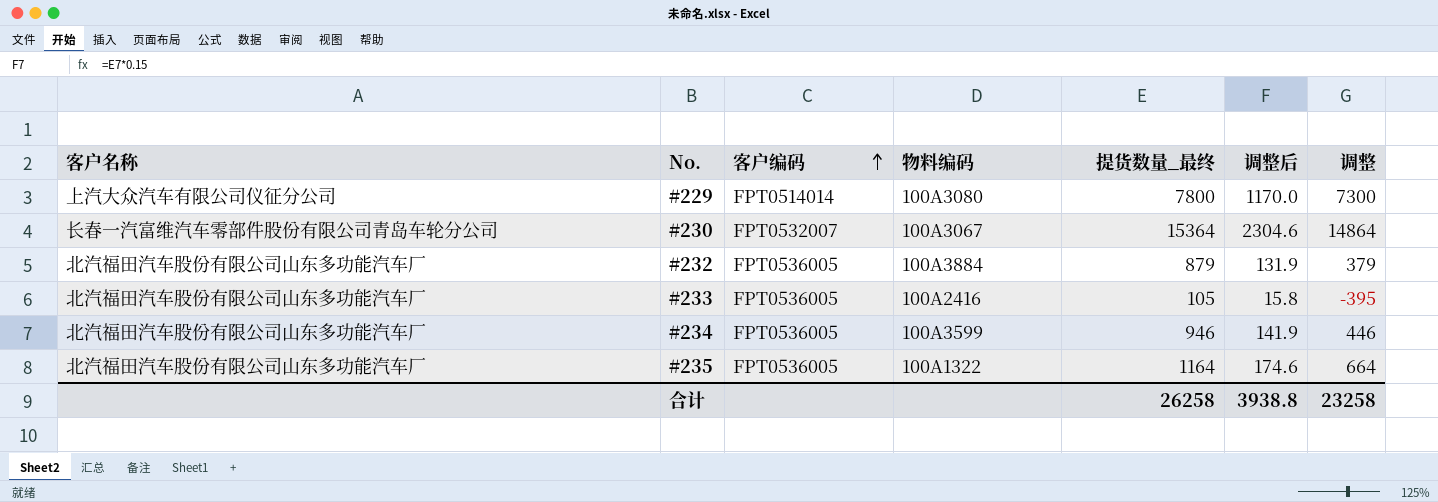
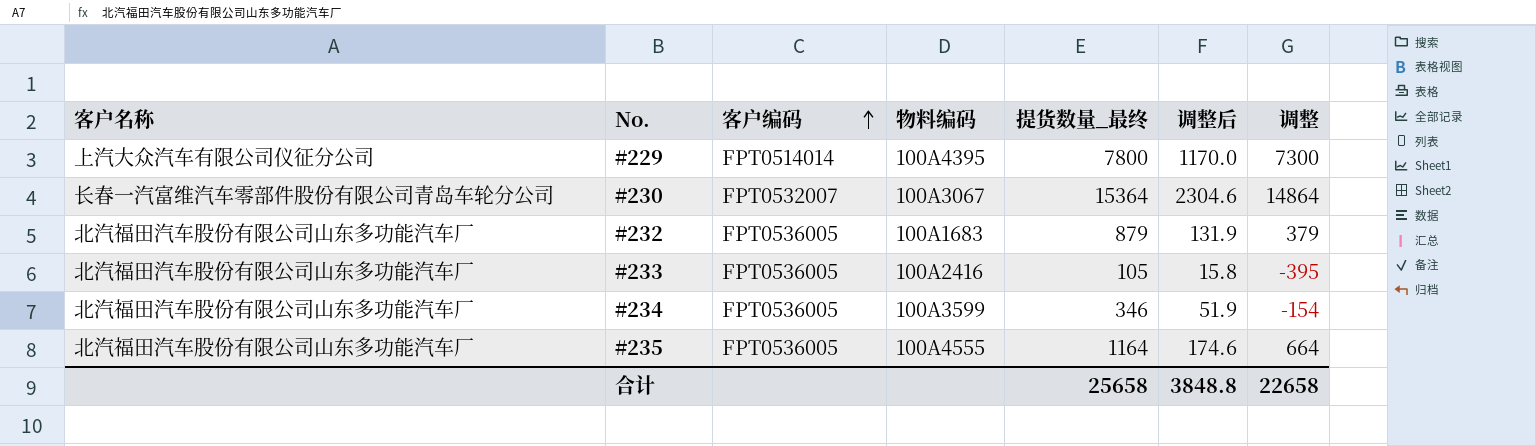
#229 | 物料编码: 100A3080 -> 100A4395
#232 | 物料编码: 100A3884 -> 100A1683
#234 | 提货数量_最终: 946 -> 346
#234 | 调整后: 141.9 -> 51.9
#234 | 调整: 446 -> -154
#235 | 物料编码: 100A1322 -> 100A4555
合计 | 提货数量_最终: 26258 -> 25658
合计 | 调整后: 3938.8 -> 3848.8
合计 | 调整: 23258 -> 22658

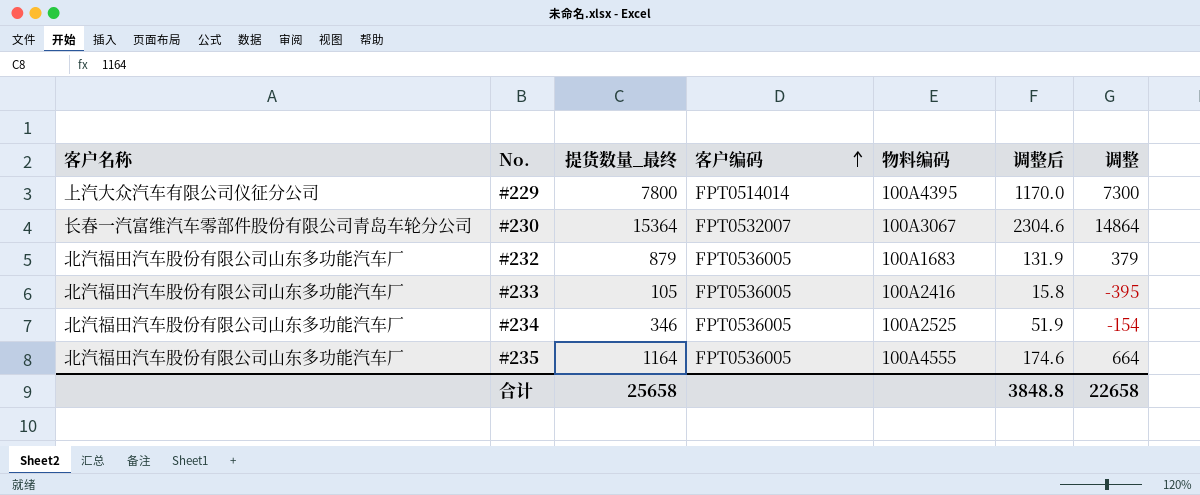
column 提货数量_最终 | position: 5 -> 3
#234 | 物料编码: 100A3599 -> 100A2525

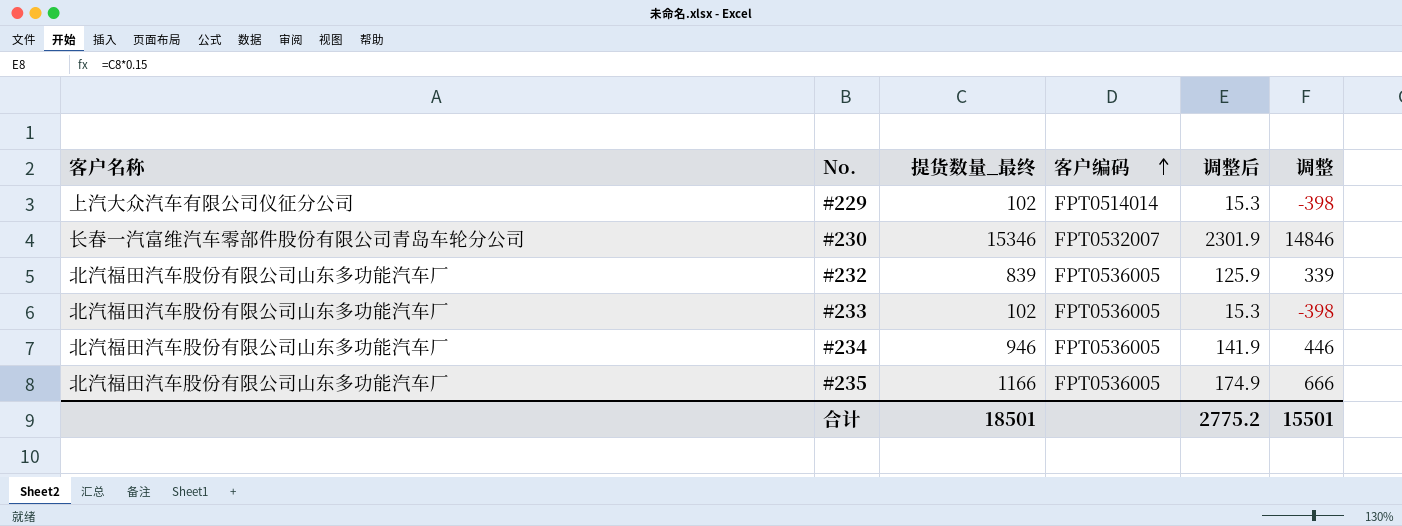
column 物料编码 | position: 5 -> none
#229 | 提货数量_最终: 7800 -> 102
#229 | 调整后: 1170.0 -> 15.3
#229 | 调整: 7300 -> -398
#230 | 提货数量_最终: 15364 -> 15346
#230 | 调整后: 2304.6 -> 2301.9
#230 | 调整: 14864 -> 14846
#232 | 提货数量_最终: 879 -> 839
#232 | 调整后: 131.9 -> 125.9
#232 | 调整: 379 -> 339
#233 | 提货数量_最终: 105 -> 102
#233 | 调整后: 15.8 -> 15.3
#233 | 调整: -395 -> -398
#234 | 提货数量_最终: 346 -> 946
#234 | 调整后: 51.9 -> 141.9
#234 | 调整: -154 -> 446
#235 | 提货数量_最终: 1164 -> 1166
#235 | 调整后: 174.6 -> 174.9
#235 | 调整: 664 -> 666
合计 | 提货数量_最终: 25658 -> 18501
合计 | 调整后: 3848.8 -> 2775.2
合计 | 调整: 22658 -> 15501

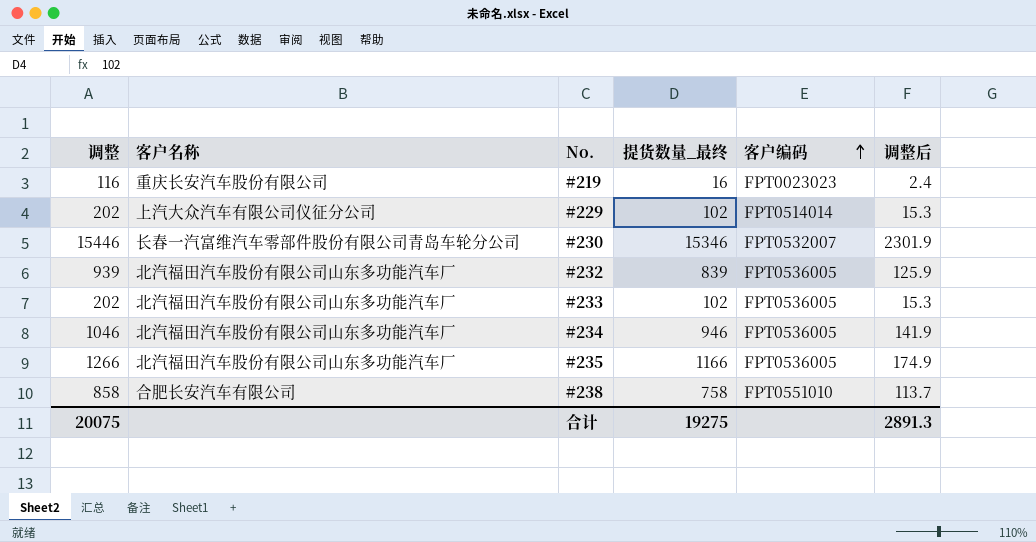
column 调整 | formula: [提货数量_最终] - 500 -> [提货数量_最终] + 100
column 调整 | position: 6 -> 1
row #219: none -> 116 | 重庆长安汽车股份有限公司 | 16 | FPT0023023 | 2.4
row #238: none -> 858 | 合肥长安汽车有限公司 | 758 | FPT0551010 | 113.7
合计 | 调整: 15501 -> 20075
合计 | 提货数量_最终: 18501 -> 19275
合计 | 调整后: 2775.2 -> 2891.3

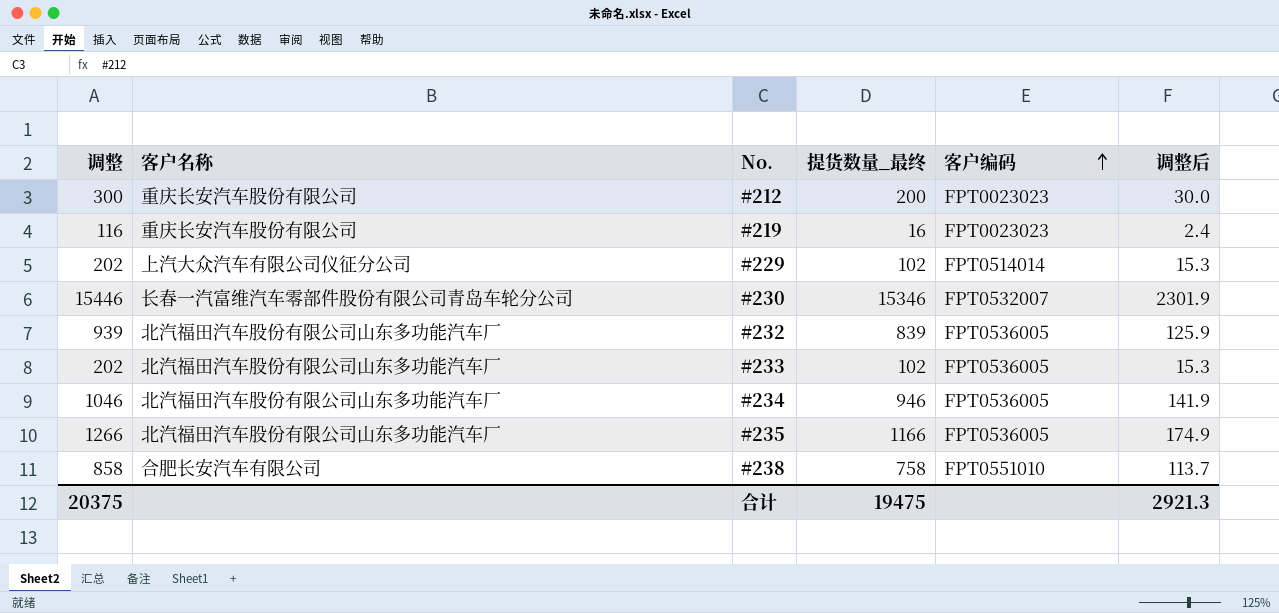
row #212: none -> 300 | 重庆长安汽车股份有限公司 | 200 | FPT0023023 | 30.0
合计 | 调整: 20075 -> 20375
合计 | 提货数量_最终: 19275 -> 19475
合计 | 调整后: 2891.3 -> 2921.3

